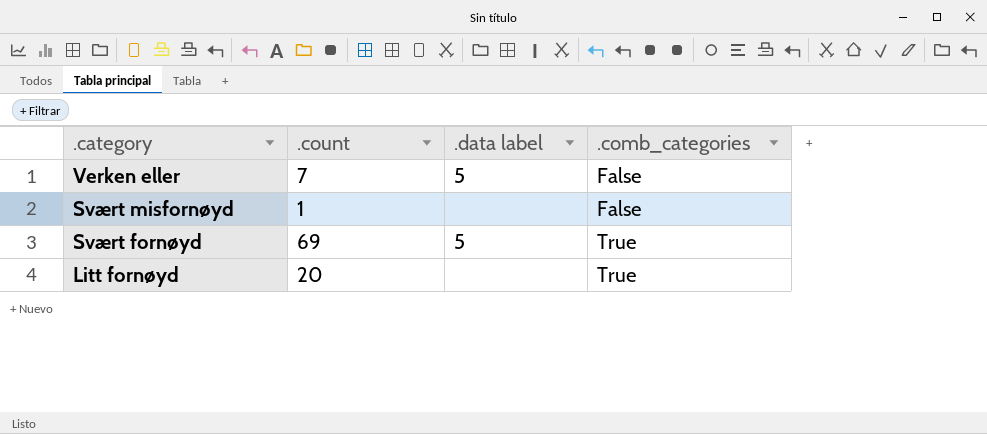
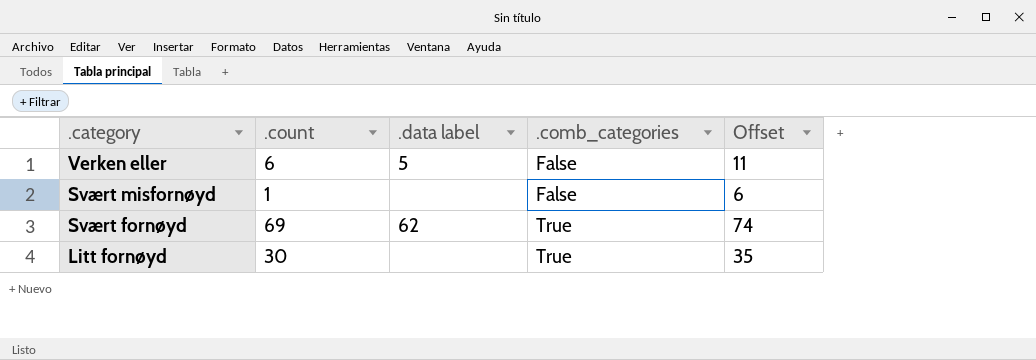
column Offset | formula: none -> [.count] + 5
Verken eller | .count: 7 -> 6
Svært fornøyd | .data label: 5 -> 62
Litt fornøyd | .count: 20 -> 30

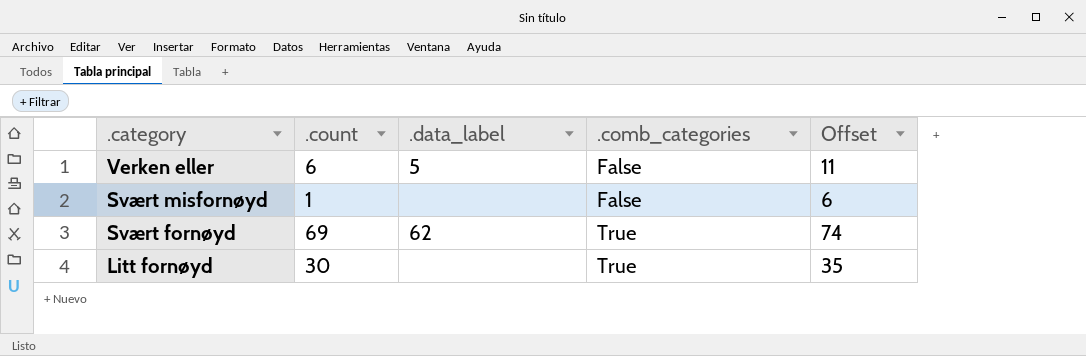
column name: .data label -> .data_label

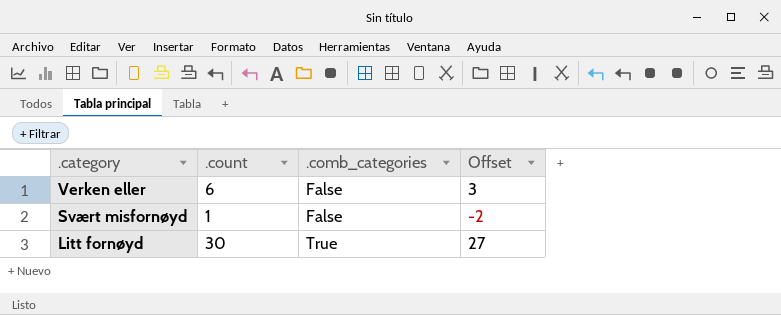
column .data_label | position: 3 -> none
column Offset | formula: [.count] + 5 -> [.count] - 3
row Svært fornøyd: 69 | 62 | True | 74 -> none

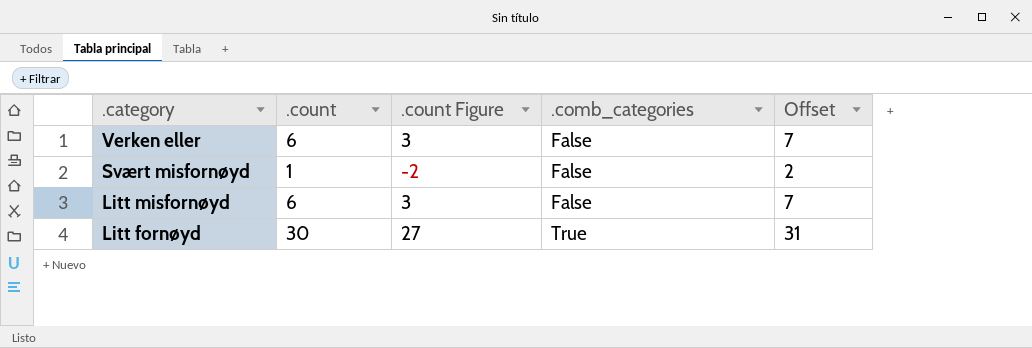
column .count Figure | formula: none -> [.count] - 3
column Offset | formula: [.count] - 3 -> [.count] + 1
row Litt misfornøyd: none -> 6 | 3 | False | 7

